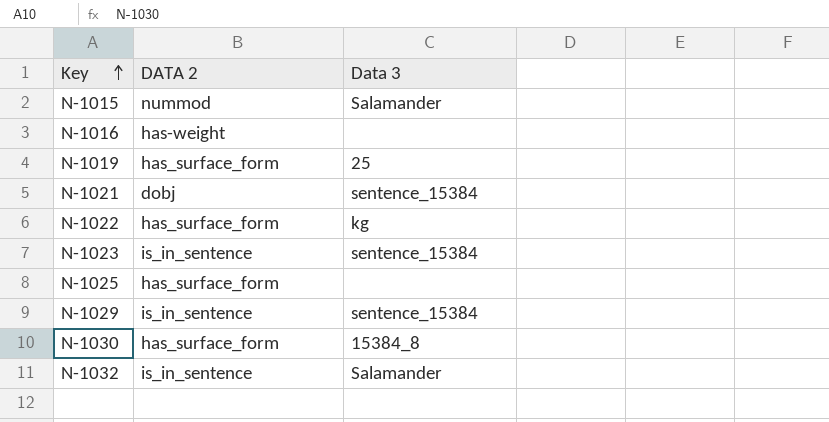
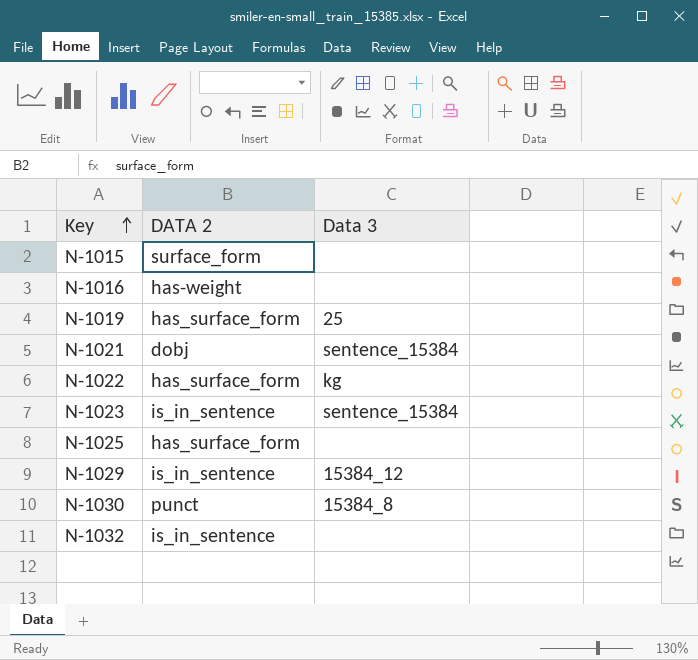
N-1015 | DATA 2: nummod -> surface_form
N-1015 | Data 3: Salamander -> none
N-1029 | Data 3: sentence_15384 -> 15384_12
N-1030 | DATA 2: has_surface_form -> punct
N-1032 | Data 3: Salamander -> none

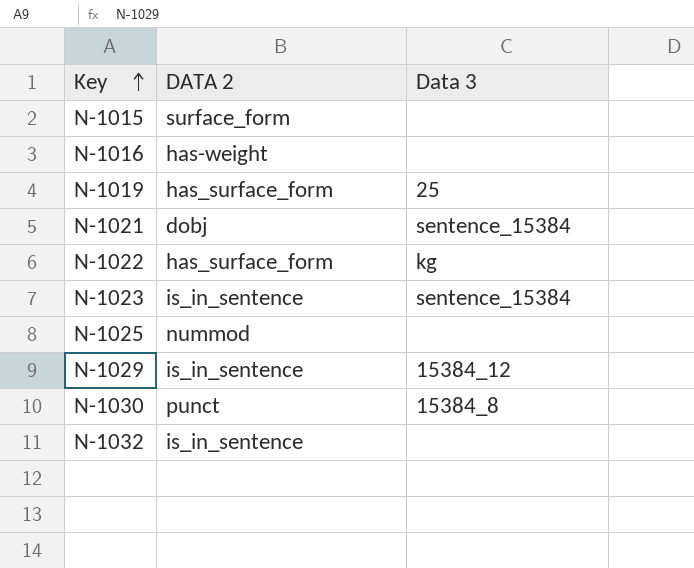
N-1025 | DATA 2: has_surface_form -> nummod

